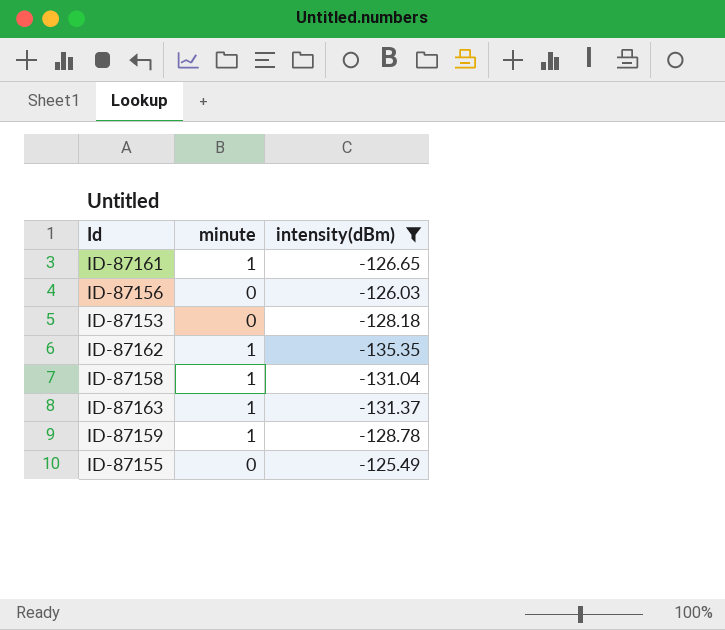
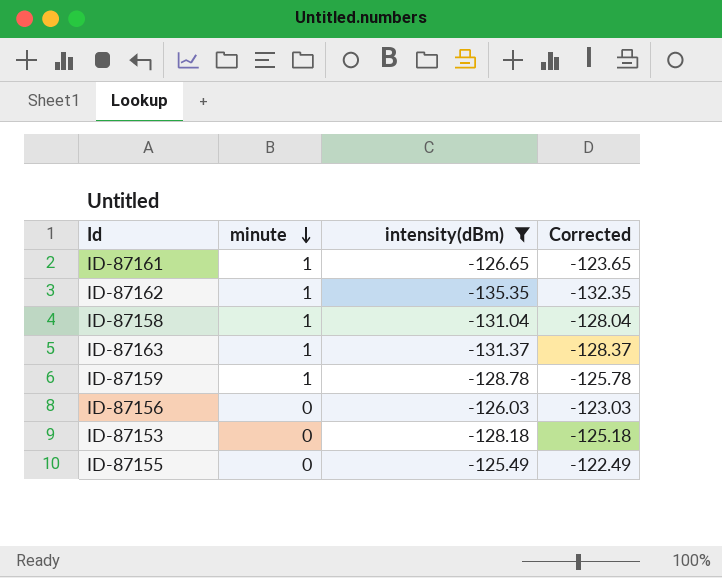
row order: none -> minute descending
column Corrected | formula: none -> [intensity(dBm)] + 3

